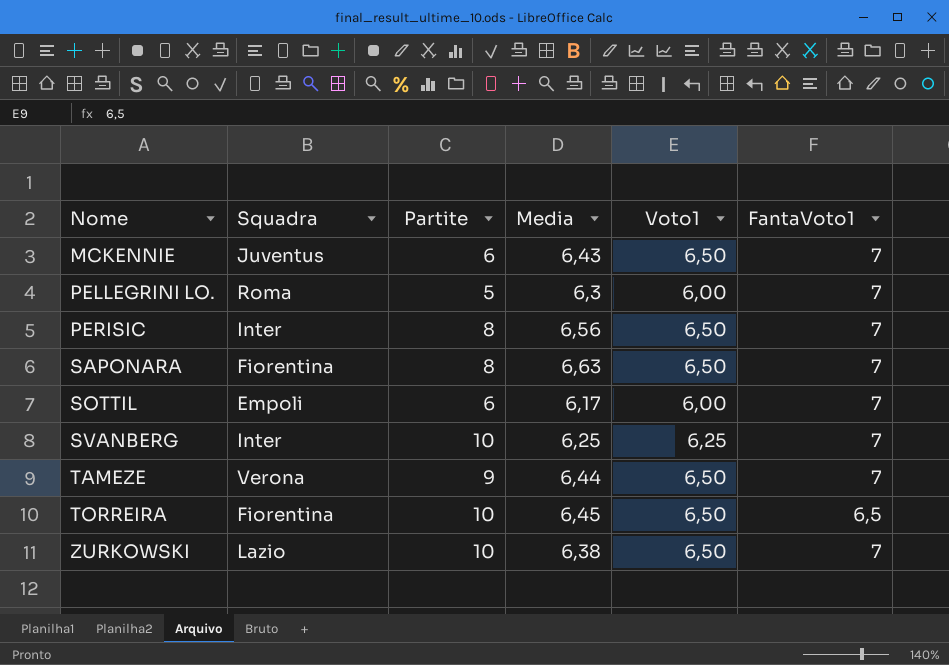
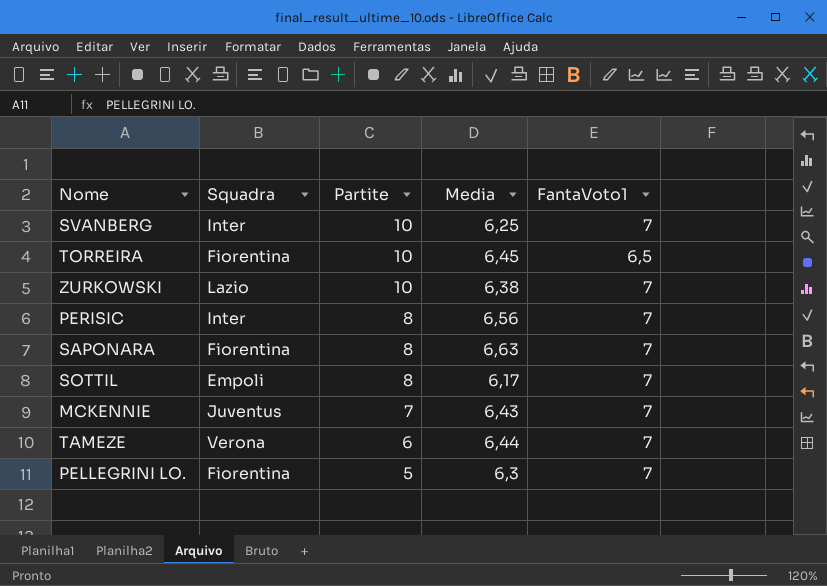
row order: Nome ascending -> Partite descending
column Voto1 | position: 5 -> none
SOTTIL | Partite: 6 -> 8
MCKENNIE | Partite: 6 -> 7
TAMEZE | Partite: 9 -> 6
PELLEGRINI LO. | Squadra: Roma -> Fiorentina

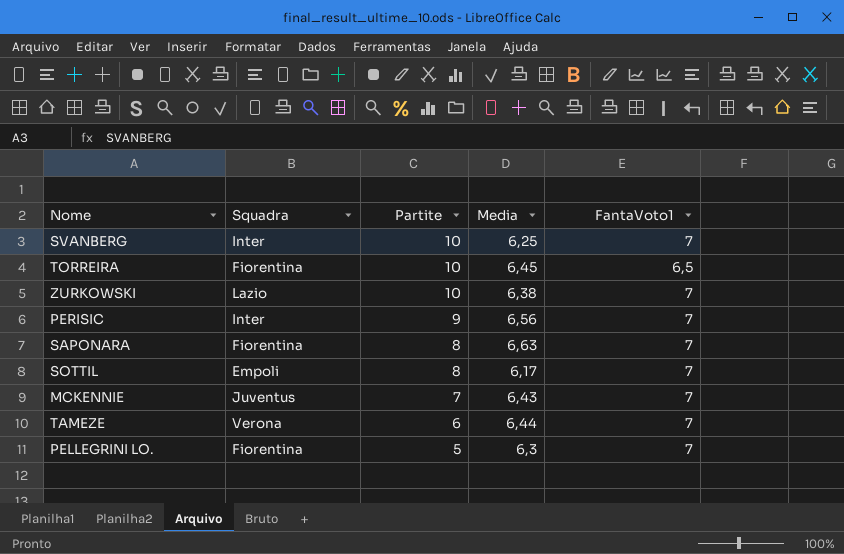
PERISIC | Partite: 8 -> 9

